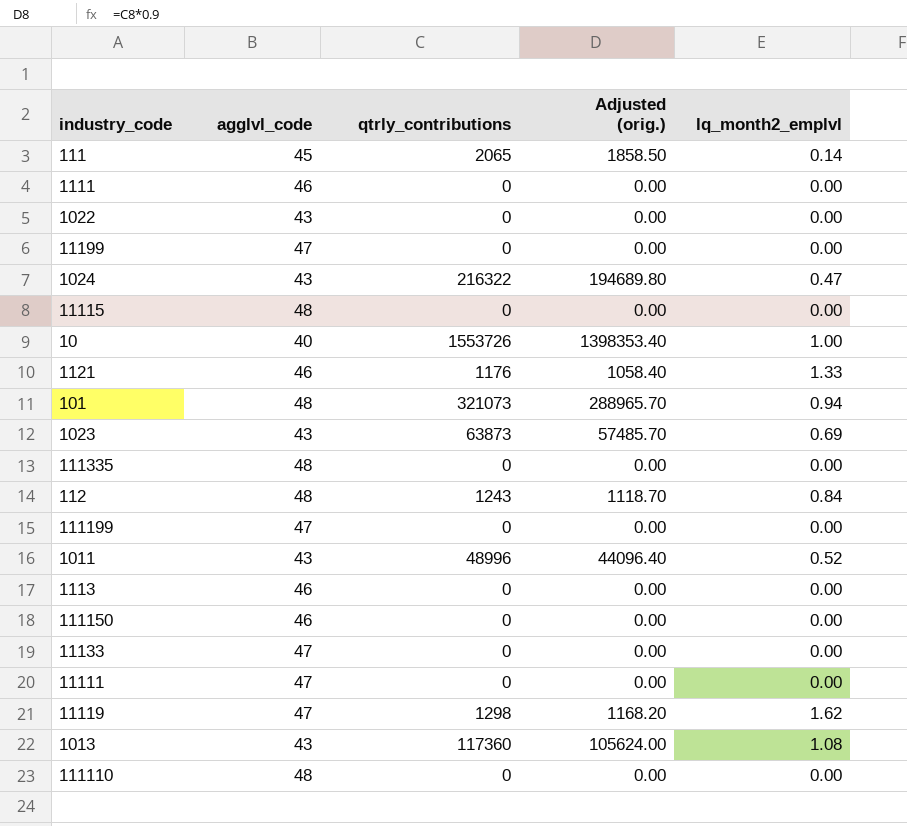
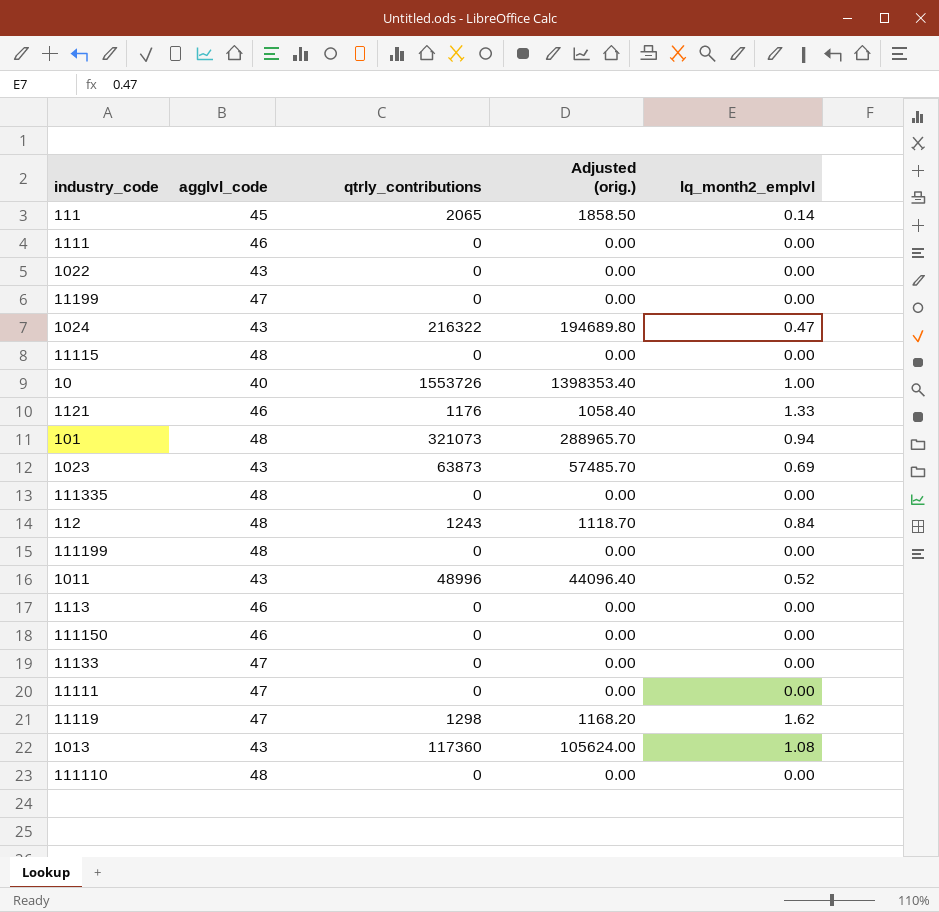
111199 | agglvl_code: 47 -> 48

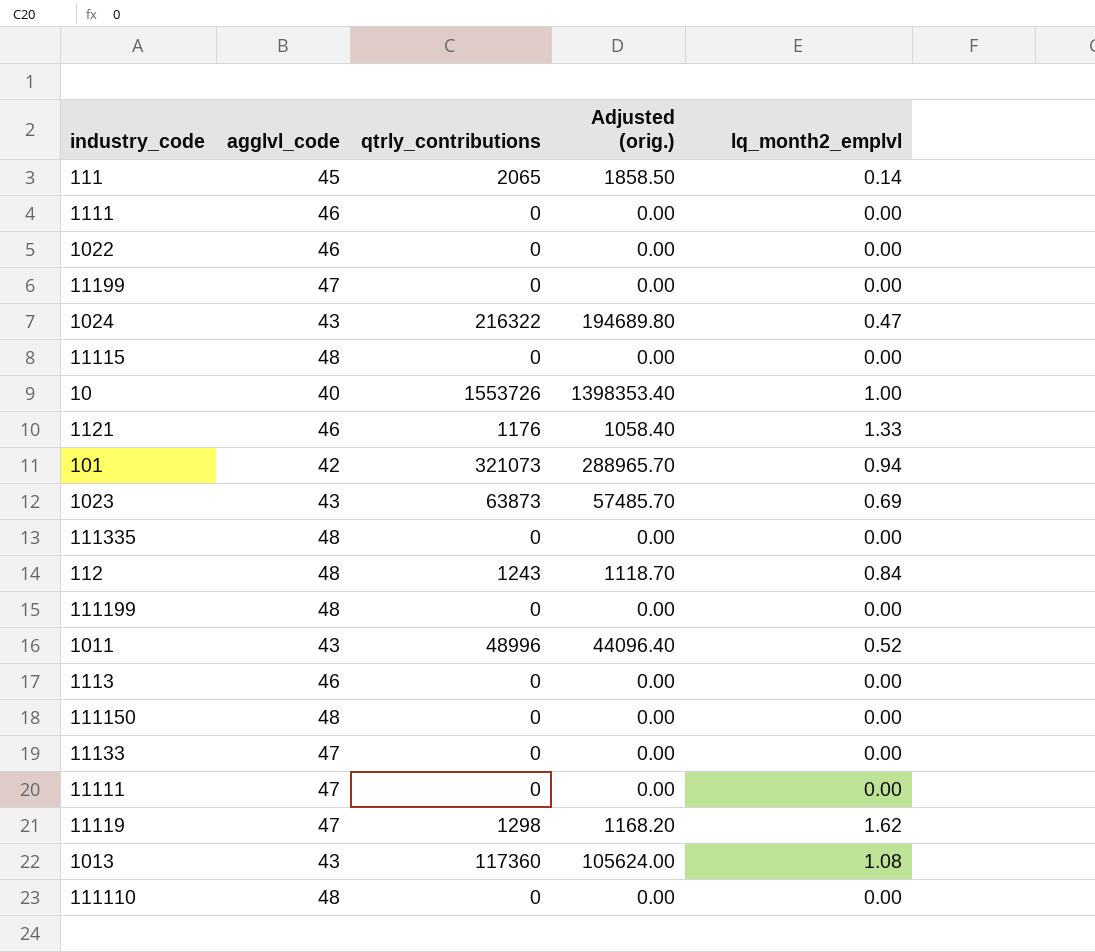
1022 | agglvl_code: 43 -> 46
101 | agglvl_code: 48 -> 42
111150 | agglvl_code: 46 -> 48

